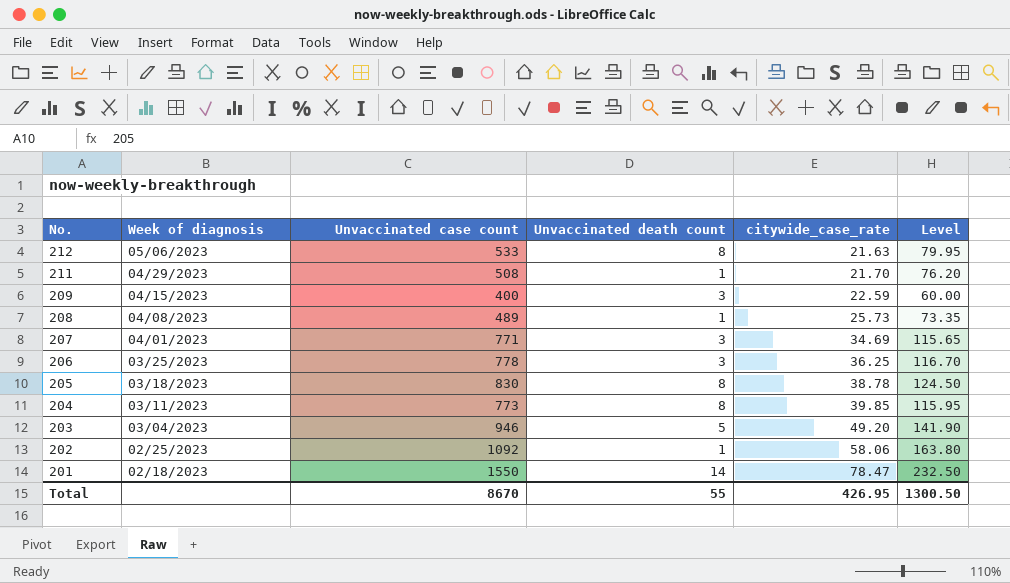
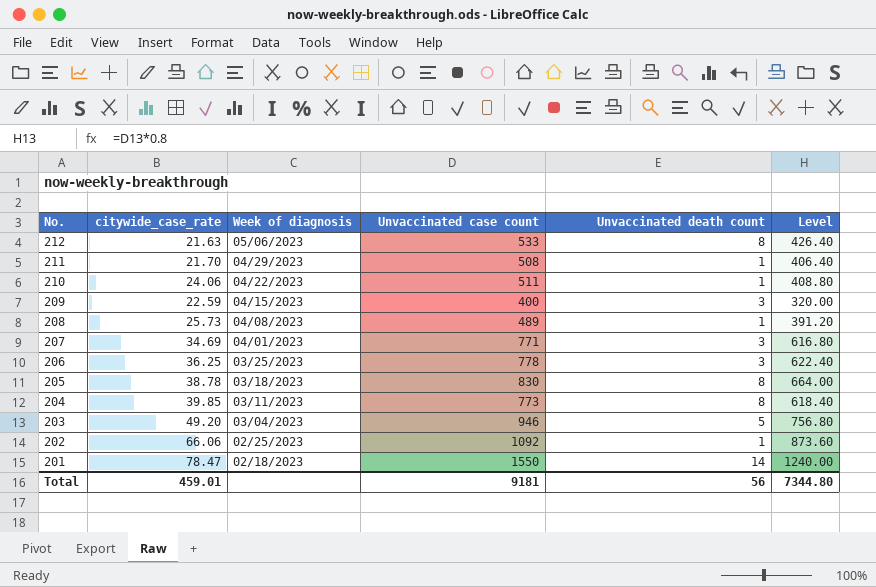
column citywide_case_rate | position: 5 -> 2
column Level | formula: [Unvaccinated case count] * 0.15 -> [Unvaccinated case count] * 0.8
row 210: none -> 24.06 | 04/22/2023 | 511 | 1 | 408.80
202 | citywide_case_rate: 58.06 -> 66.06
Total | citywide_case_rate: 426.95 -> 459.01
Total | Unvaccinated case count: 8670 -> 9181
Total | Unvaccinated death count: 55 -> 56
Total | Level: 1300.50 -> 7344.80

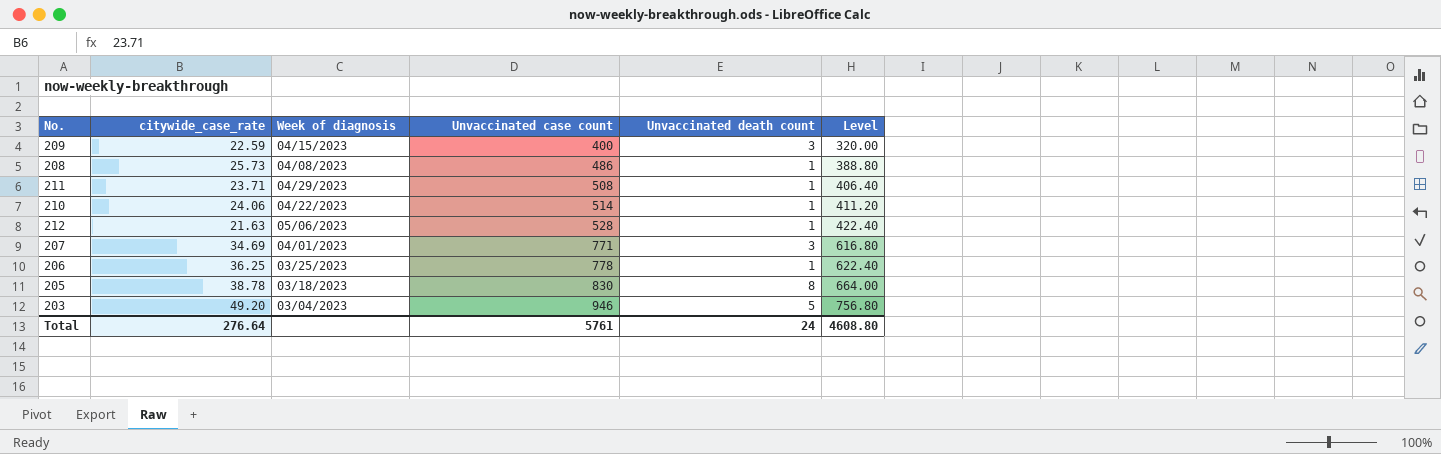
row order: No. descending -> Unvaccinated case count ascending
row 204: 39.85 | 03/11/2023 | 773 | 8 | 618.40 -> none
row 202: 66.06 | 02/25/2023 | 1092 | 1 | 873.60 -> none
row 201: 78.47 | 02/18/2023 | 1550 | 14 | 1240.00 -> none
208 | Unvaccinated case count: 489 -> 486
208 | Level: 391.20 -> 388.80
211 | citywide_case_rate: 21.70 -> 23.71
210 | Unvaccinated case count: 511 -> 514
210 | Level: 408.80 -> 411.20
212 | Unvaccinated case count: 533 -> 528
212 | Unvaccinated death count: 8 -> 1
212 | Level: 426.40 -> 422.40
206 | Unvaccinated death count: 3 -> 1
Total | citywide_case_rate: 459.01 -> 276.64
Total | Unvaccinated case count: 9181 -> 5761
Total | Unvaccinated death count: 56 -> 24
Total | Level: 7344.80 -> 4608.80

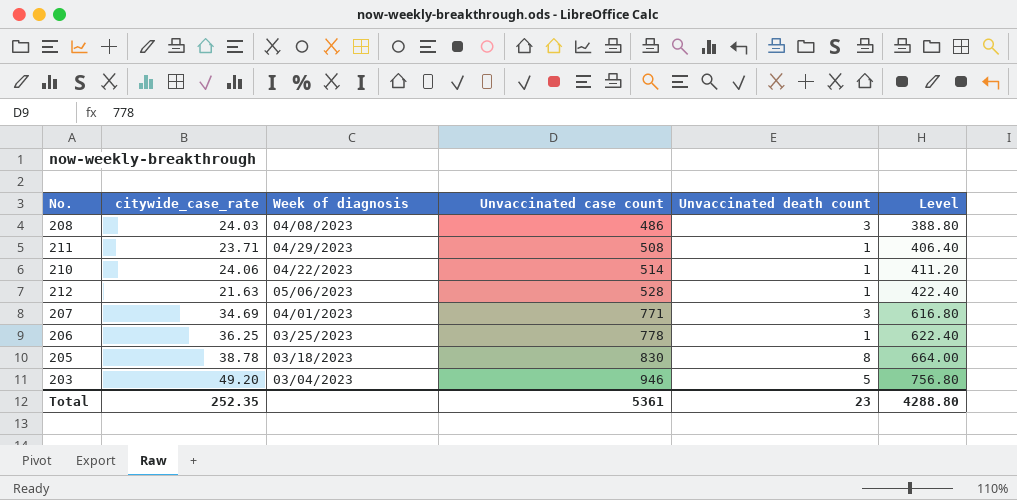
row 209: 22.59 | 04/15/2023 | 400 | 3 | 320.00 -> none
208 | citywide_case_rate: 25.73 -> 24.03
208 | Unvaccinated death count: 1 -> 3
Total | citywide_case_rate: 276.64 -> 252.35
Total | Unvaccinated case count: 5761 -> 5361
Total | Unvaccinated death count: 24 -> 23
Total | Level: 4608.80 -> 4288.80

